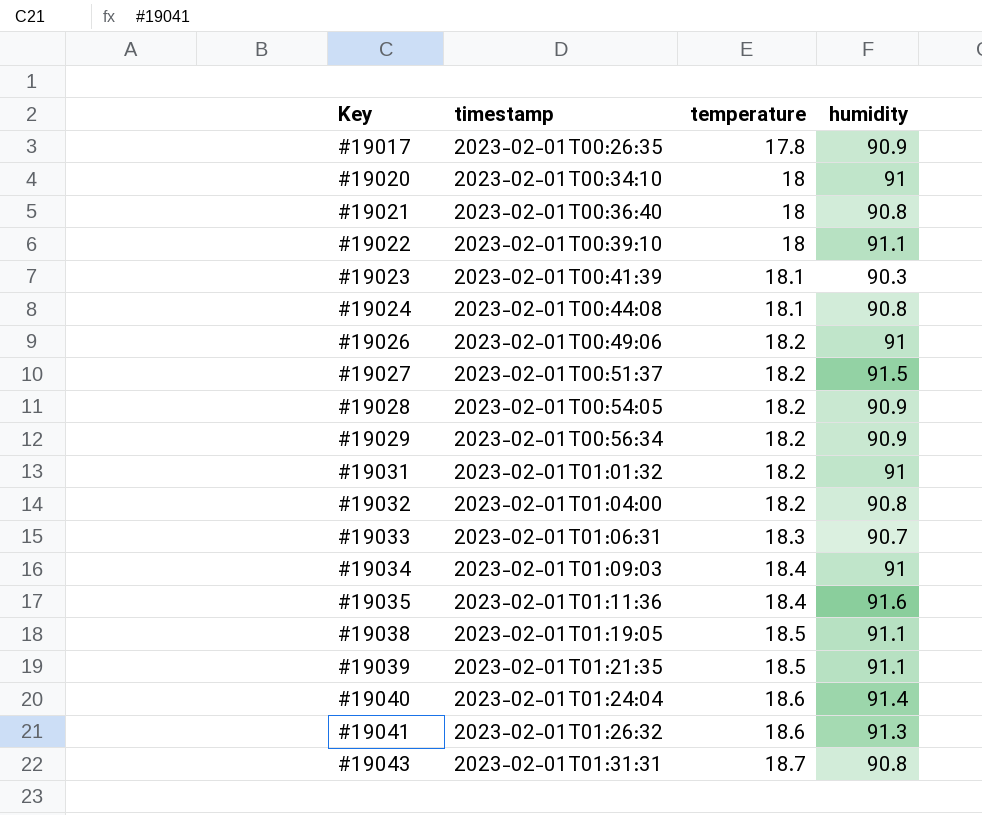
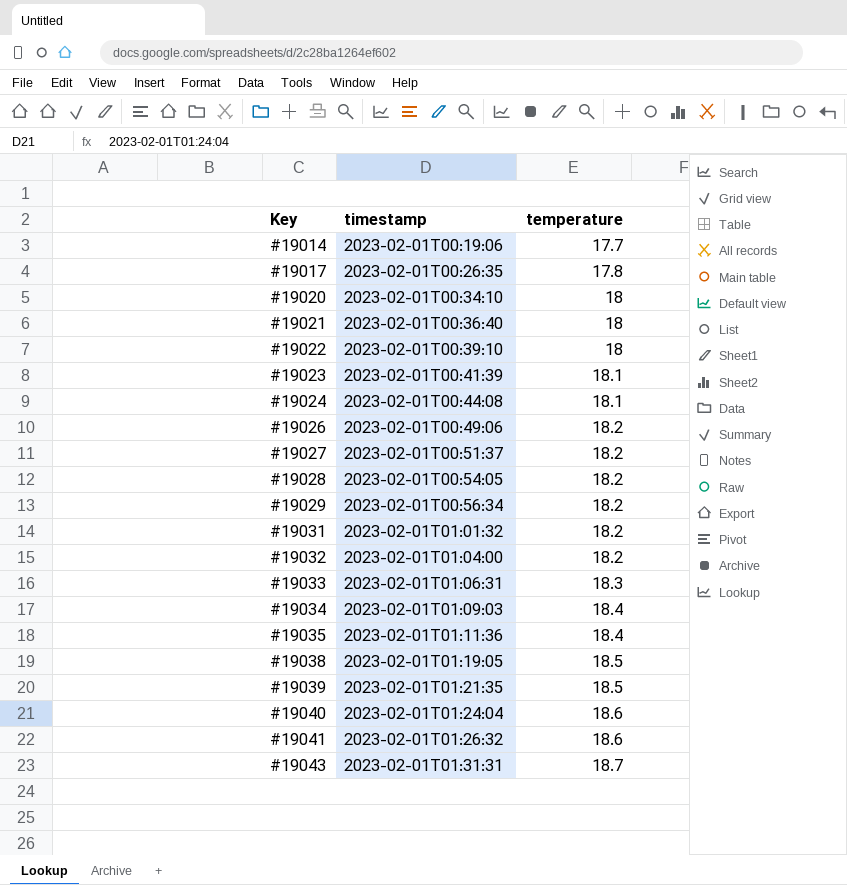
column humidity | position: 4 -> none
row #19014: none -> 2023-02-01T00:19:06 | 17.7

